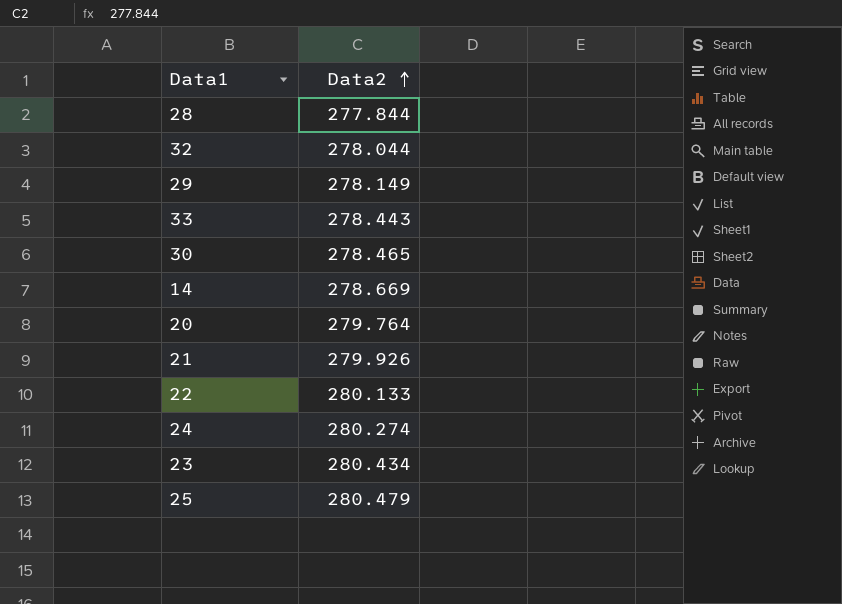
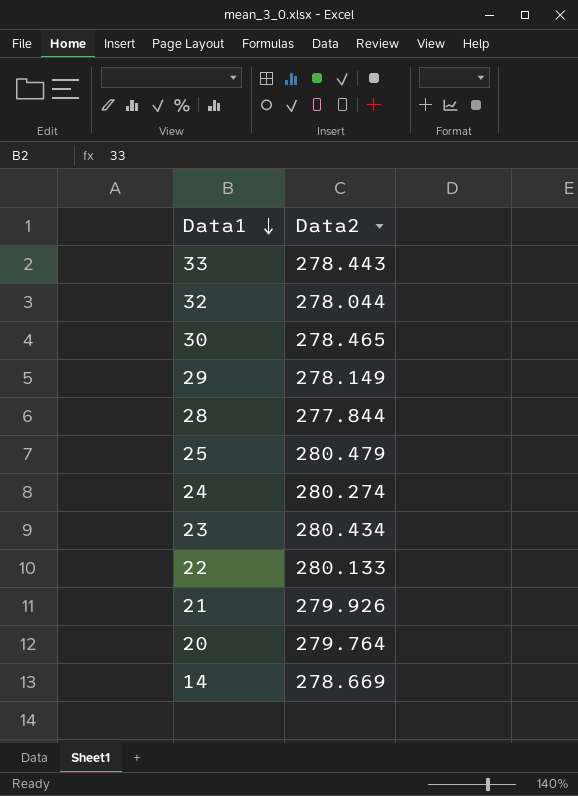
row order: Data2 ascending -> Data1 descending

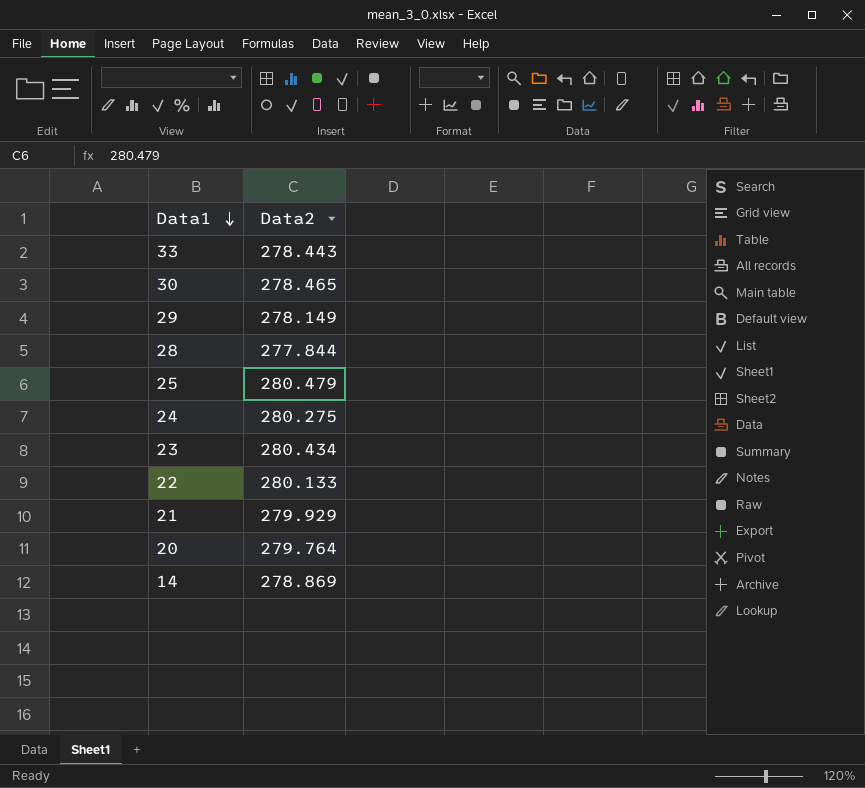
row 32: 278.044 -> none
24 | Data2: 280.274 -> 280.275
21 | Data2: 279.926 -> 279.929
14 | Data2: 278.669 -> 278.869

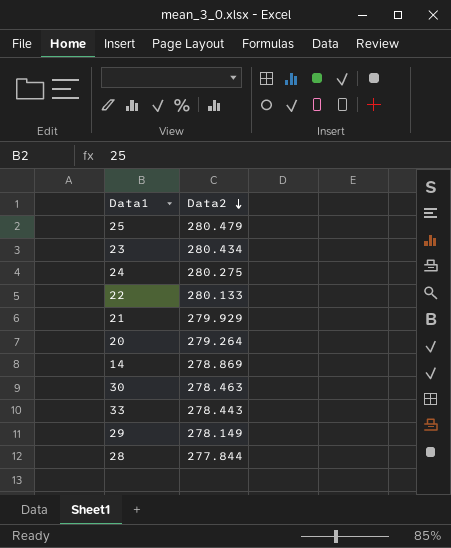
row order: Data1 descending -> Data2 descending
20 | Data2: 279.764 -> 279.264
30 | Data2: 278.465 -> 278.463

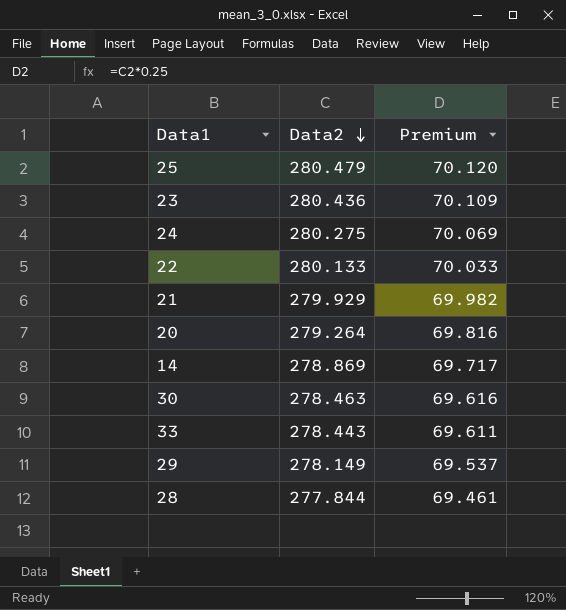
column Premium | formula: none -> [Data2] * 0.25
23 | Data2: 280.434 -> 280.436

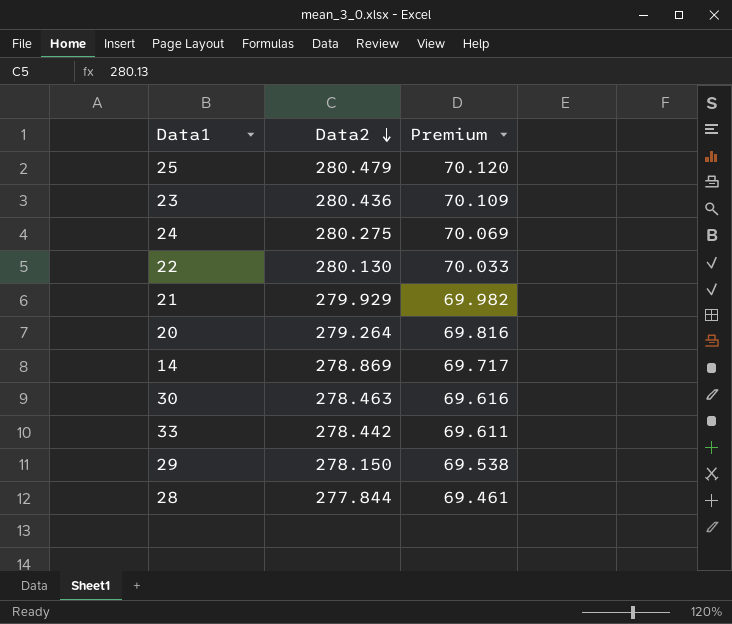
22 | Data2: 280.133 -> 280.130
33 | Data2: 278.443 -> 278.442
29 | Data2: 278.149 -> 278.150
29 | Premium: 69.537 -> 69.538

